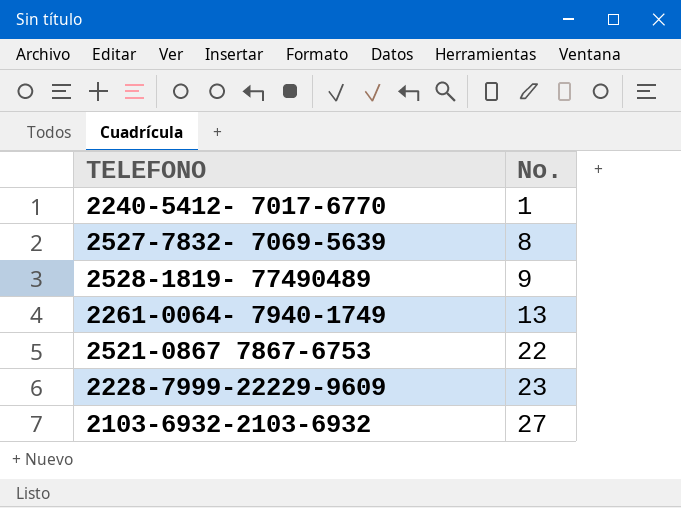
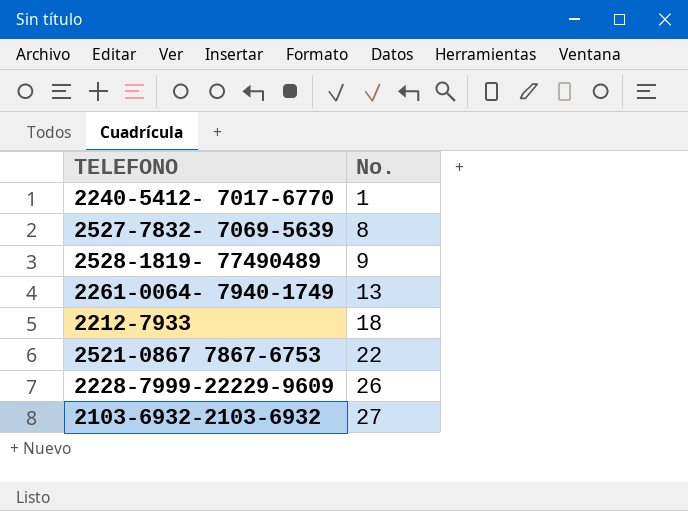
row 2212-7933: none -> 18
2228-7999-22229-9609 | No.: 23 -> 26

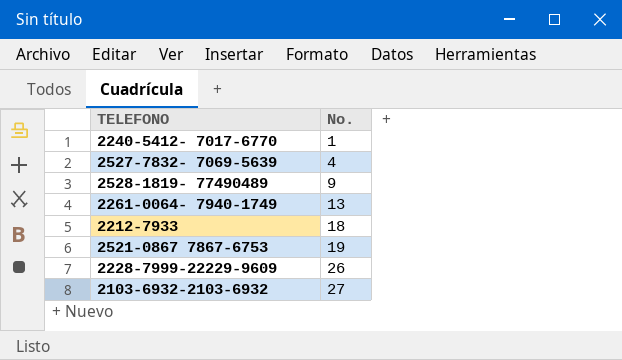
2527-7832- 7069-5639 | No.: 8 -> 4
2521-0867 7867-6753 | No.: 22 -> 19

